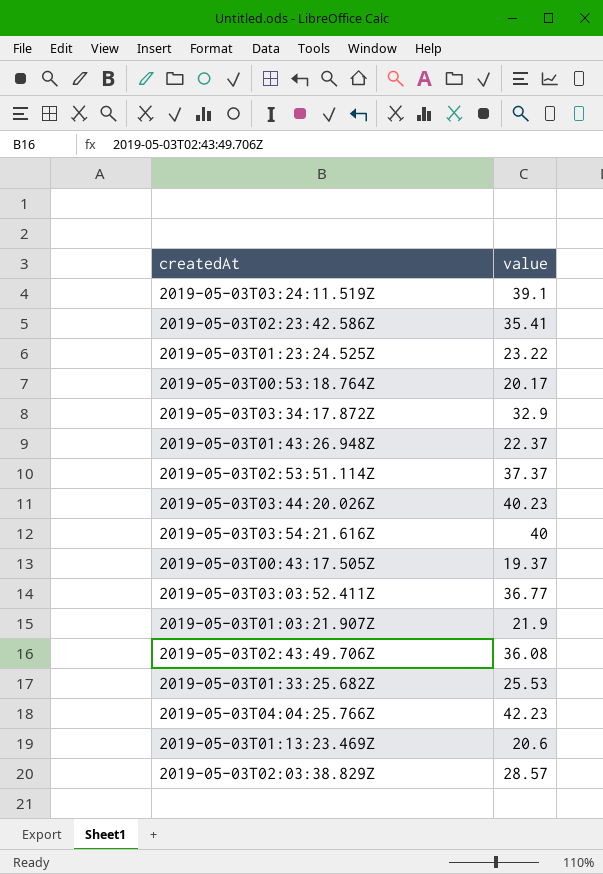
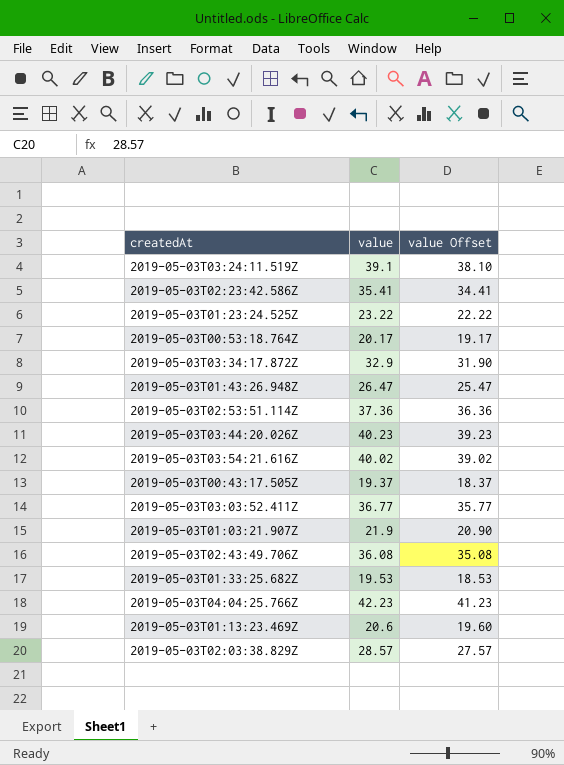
column value Offset | formula: none -> [value] - 1
2019-05-03T01:43:26.948Z | value: 22.37 -> 26.47
2019-05-03T02:53:51.114Z | value: 37.37 -> 37.36
2019-05-03T03:54:21.616Z | value: 40 -> 40.02
2019-05-03T01:33:25.682Z | value: 25.53 -> 19.53

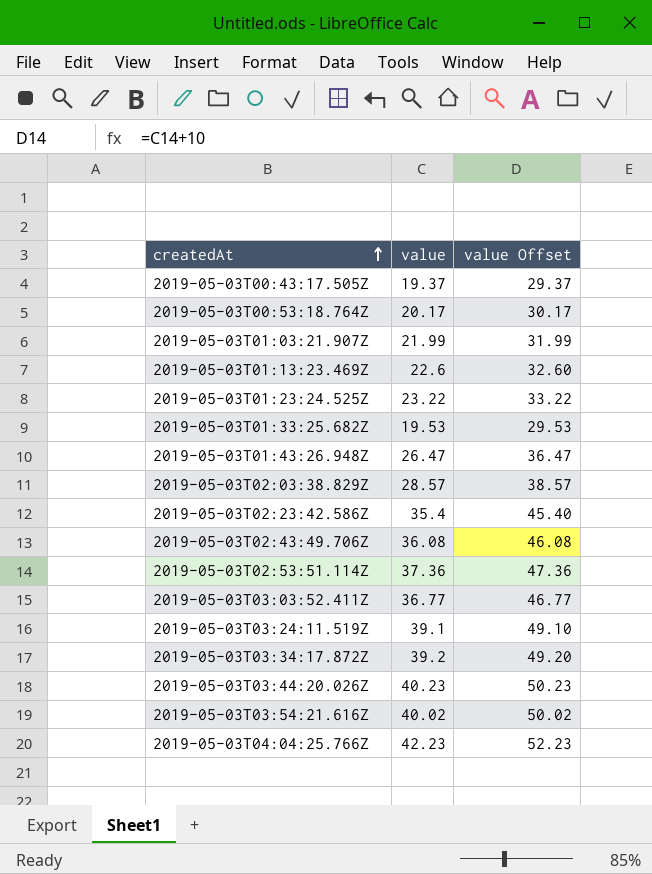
row order: none -> createdAt ascending
column value Offset | formula: [value] - 1 -> [value] + 10
2019-05-03T01:03:21.907Z | value: 21.9 -> 21.99
2019-05-03T01:13:23.469Z | value: 20.6 -> 22.6
2019-05-03T02:23:42.586Z | value: 35.41 -> 35.4
2019-05-03T03:34:17.872Z | value: 32.9 -> 39.2

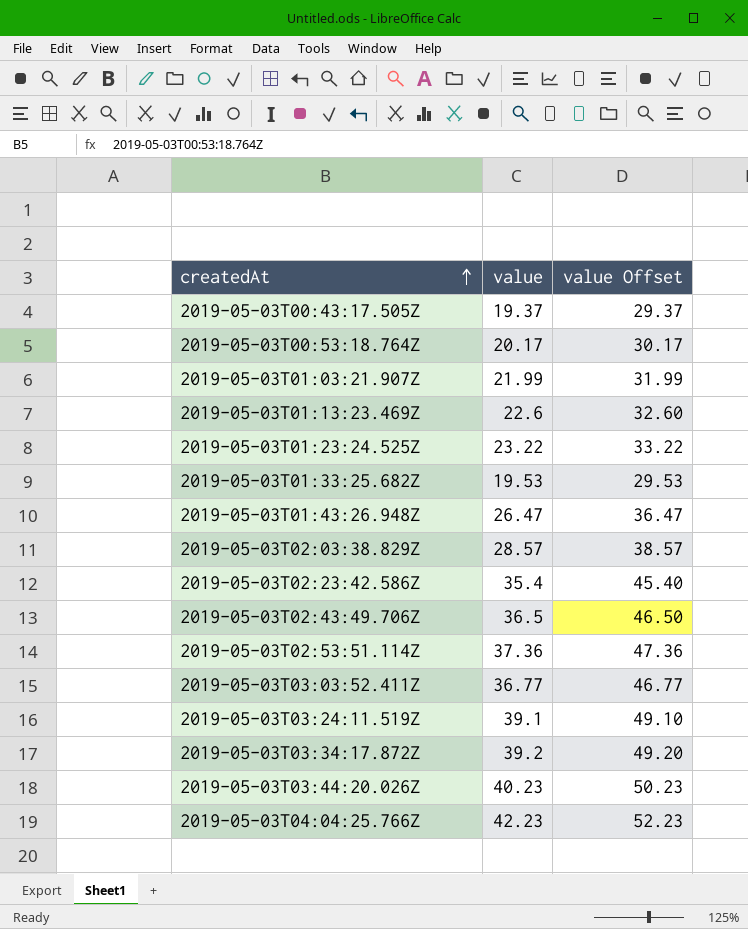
row 2019-05-03T03:54:21.616Z: 40.02 | 50.02 -> none
2019-05-03T02:43:49.706Z | value: 36.08 -> 36.5
2019-05-03T02:43:49.706Z | value Offset: 46.08 -> 46.50

